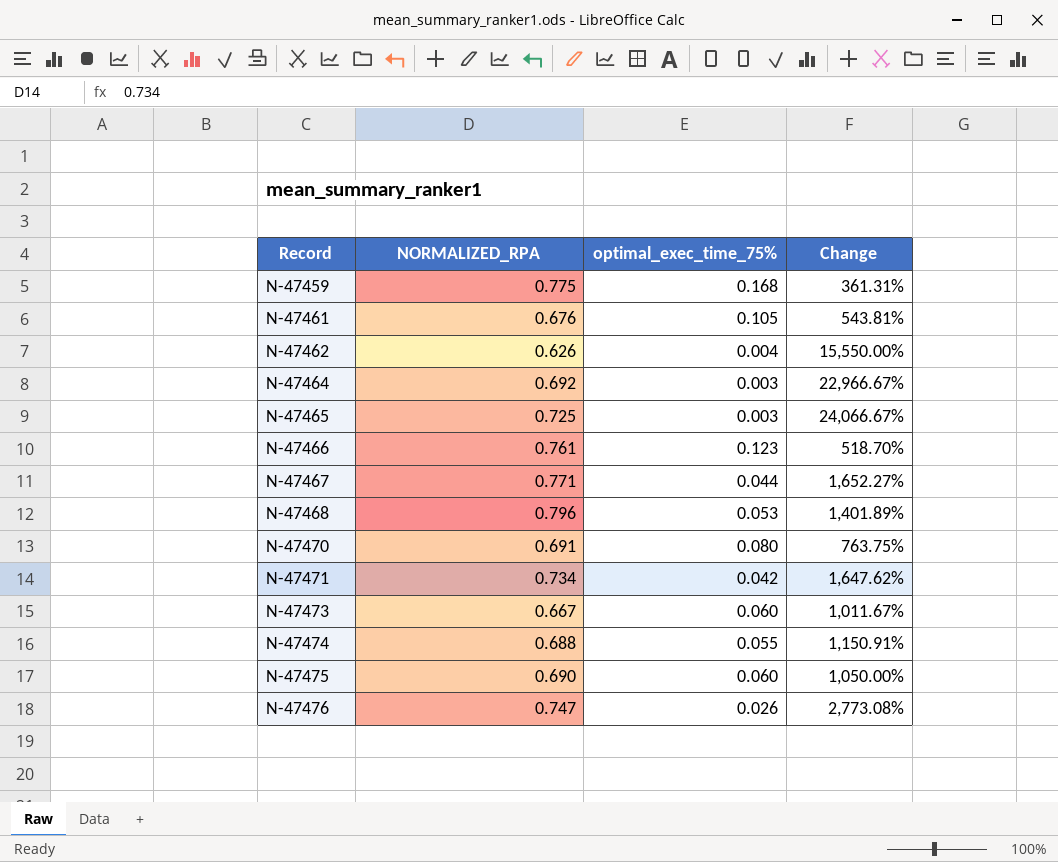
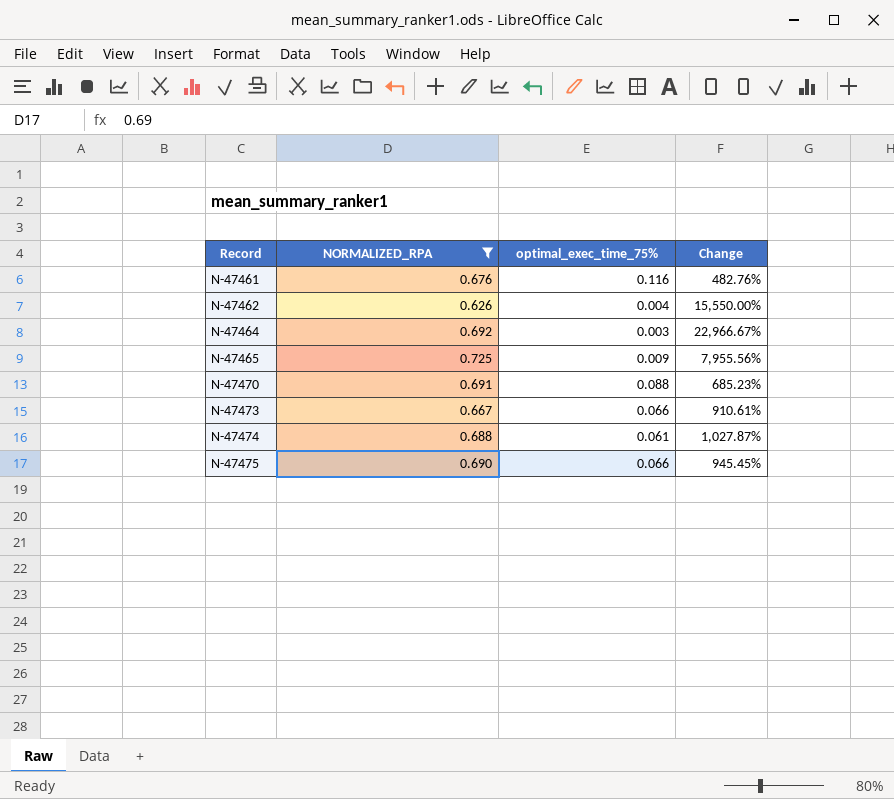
filter: none -> NORMALIZED_RPA <= 0.725
N-47461 | optimal_exec_time_75%: 0.105 -> 0.116
N-47461 | Change: 543.81% -> 482.76%
N-47465 | optimal_exec_time_75%: 0.003 -> 0.009
N-47465 | Change: 24,066.67% -> 7,955.56%
N-47470 | optimal_exec_time_75%: 0.080 -> 0.088
N-47470 | Change: 763.75% -> 685.23%
N-47473 | optimal_exec_time_75%: 0.060 -> 0.066
N-47473 | Change: 1,011.67% -> 910.61%
N-47474 | optimal_exec_time_75%: 0.055 -> 0.061
N-47474 | Change: 1,150.91% -> 1,027.87%
N-47475 | optimal_exec_time_75%: 0.060 -> 0.066
N-47475 | Change: 1,050.00% -> 945.45%

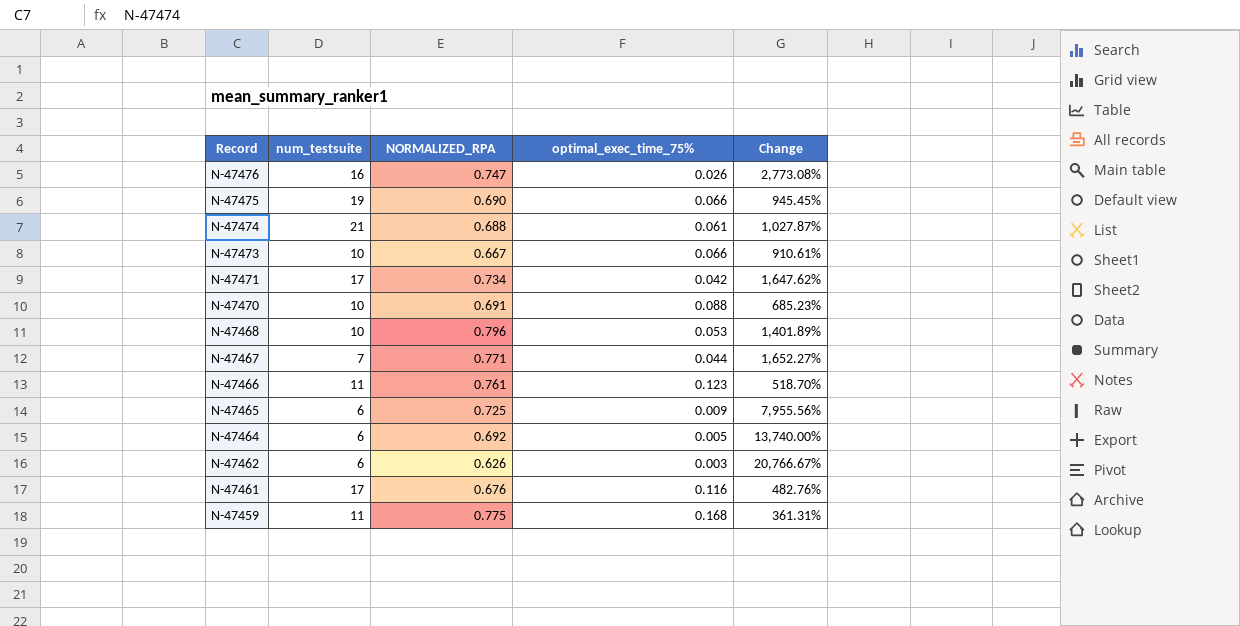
filter: NORMALIZED_RPA <= 0.725 -> none
row order: Record ascending -> Record descending
column num_testsuite | position: none -> 2
N-47464 | optimal_exec_time_75%: 0.003 -> 0.005
N-47464 | Change: 22,966.67% -> 13,740.00%
N-47462 | optimal_exec_time_75%: 0.004 -> 0.003
N-47462 | Change: 15,550.00% -> 20,766.67%

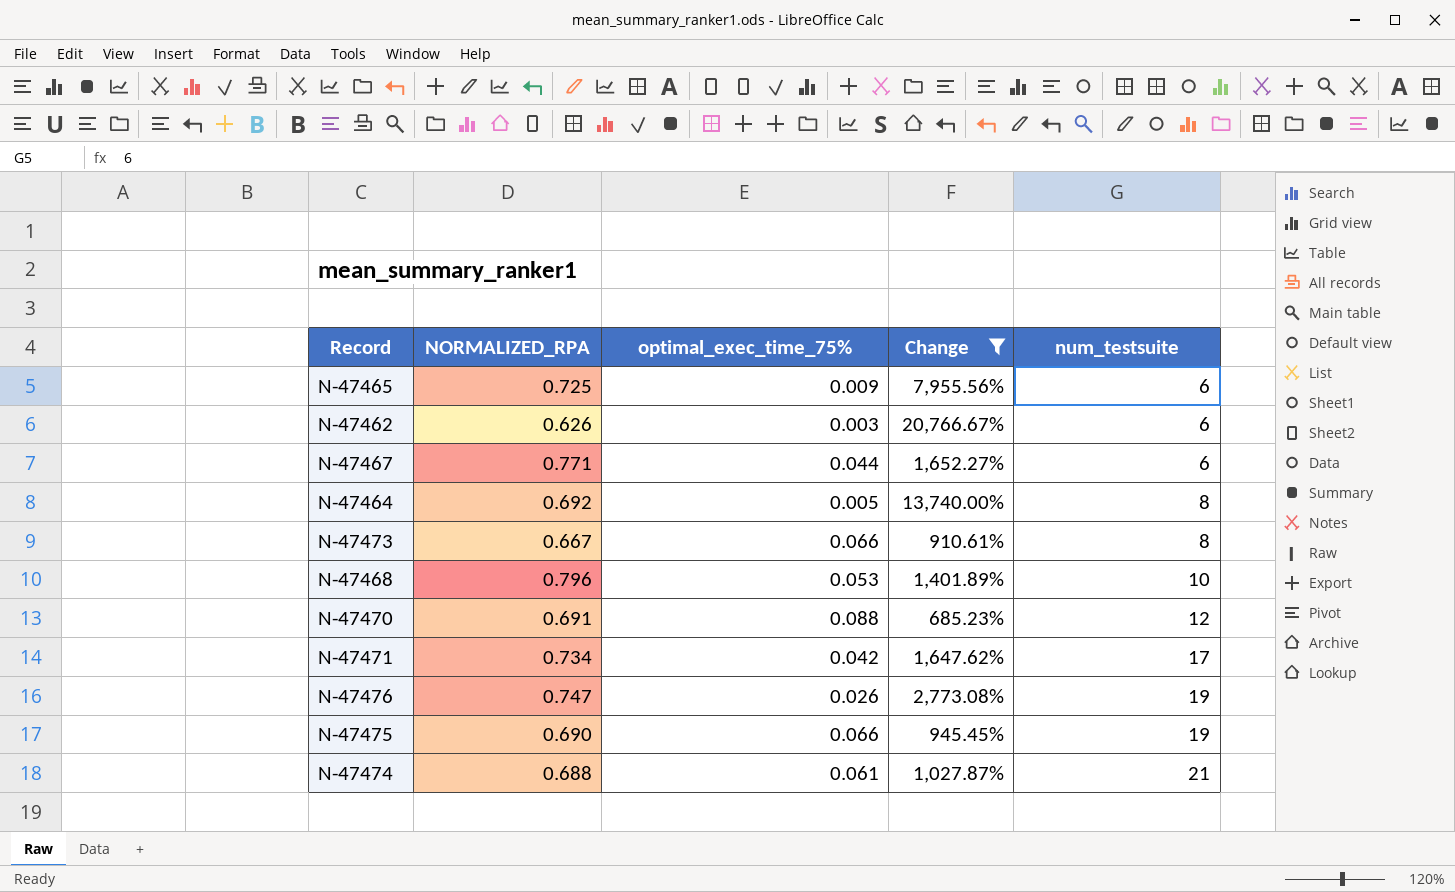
filter: none -> Change >= 685.23%
row order: Record descending -> num_testsuite ascending
column num_testsuite | position: 2 -> 5
N-47467 | num_testsuite: 7 -> 6
N-47464 | num_testsuite: 6 -> 8
N-47473 | num_testsuite: 10 -> 8
N-47470 | num_testsuite: 10 -> 12
N-47476 | num_testsuite: 16 -> 19

